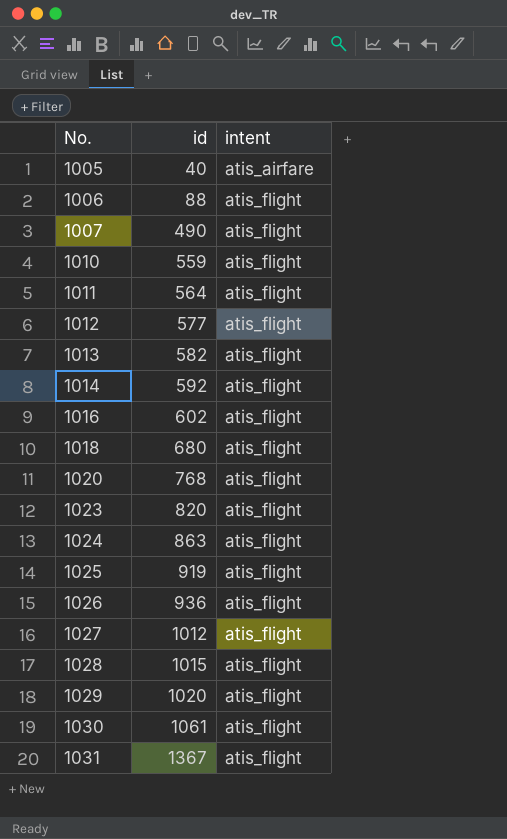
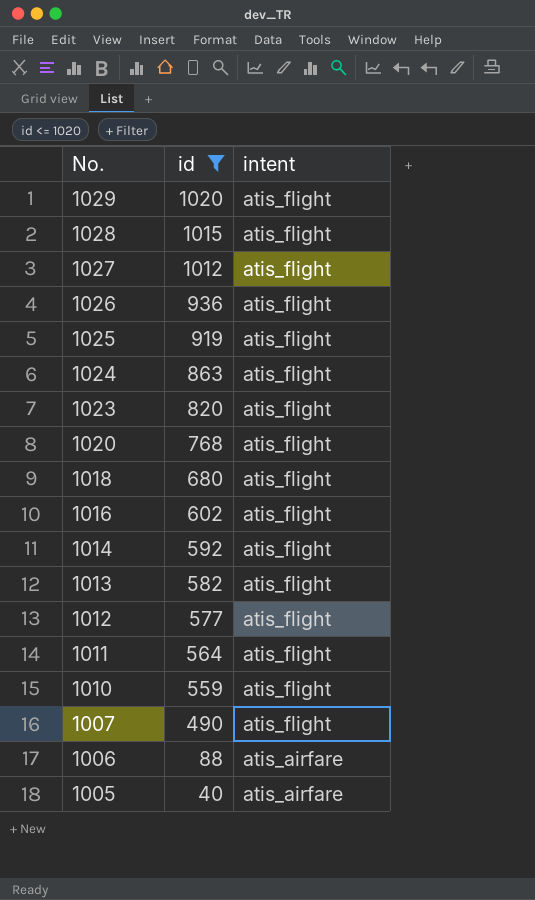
filter: none -> id <= 1020
row order: No. ascending -> No. descending
1006 | intent: atis_flight -> atis_airfare

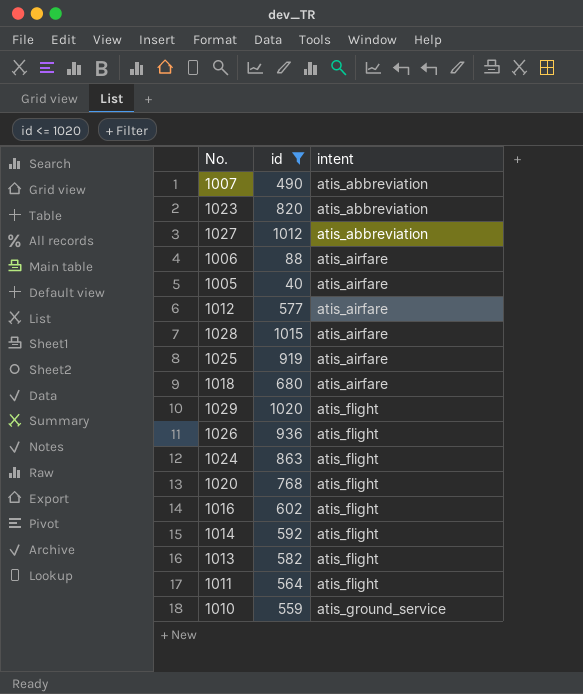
row order: No. descending -> intent ascending
1007 | intent: atis_flight -> atis_abbreviation
1023 | intent: atis_flight -> atis_abbreviation
1027 | intent: atis_flight -> atis_abbreviation
1012 | intent: atis_flight -> atis_airfare
1028 | intent: atis_flight -> atis_airfare
1025 | intent: atis_flight -> atis_airfare
1018 | intent: atis_flight -> atis_airfare
1010 | intent: atis_flight -> atis_ground_service

